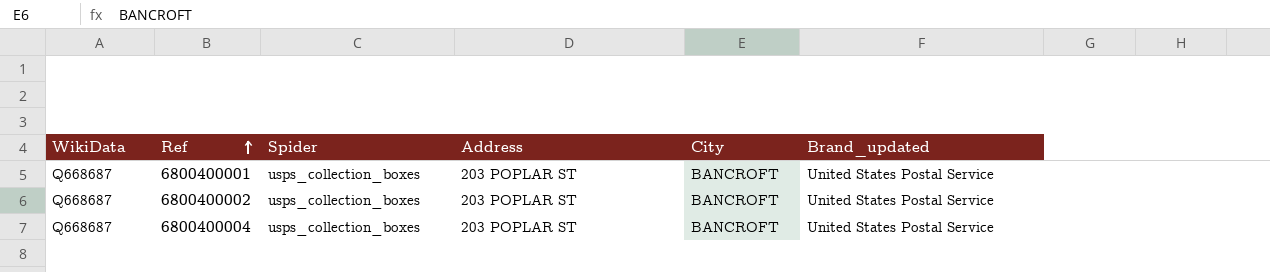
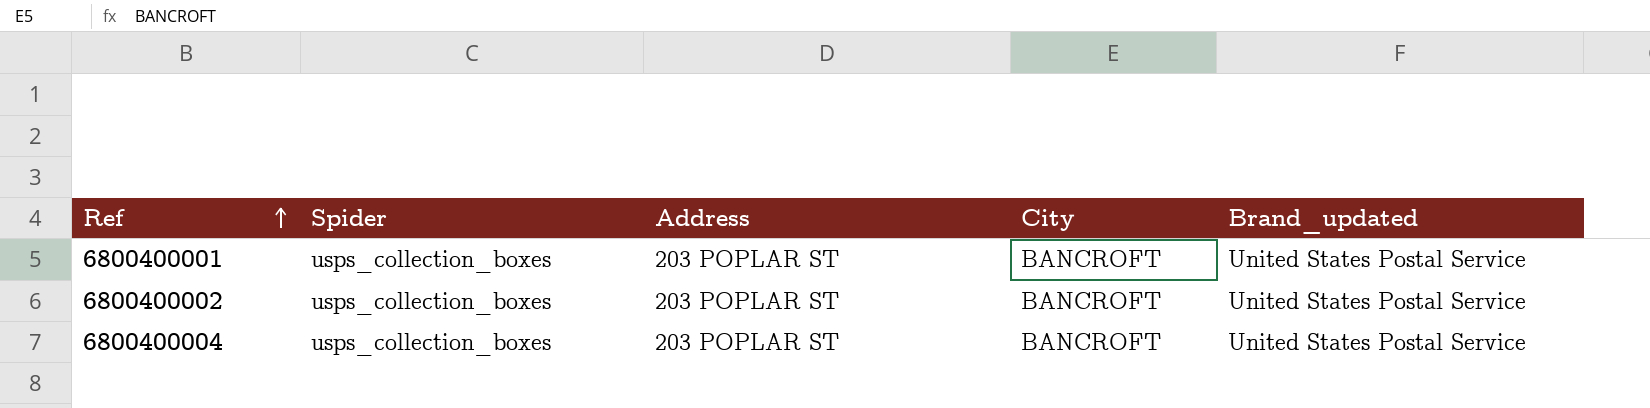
column WikiData | position: 1 -> none

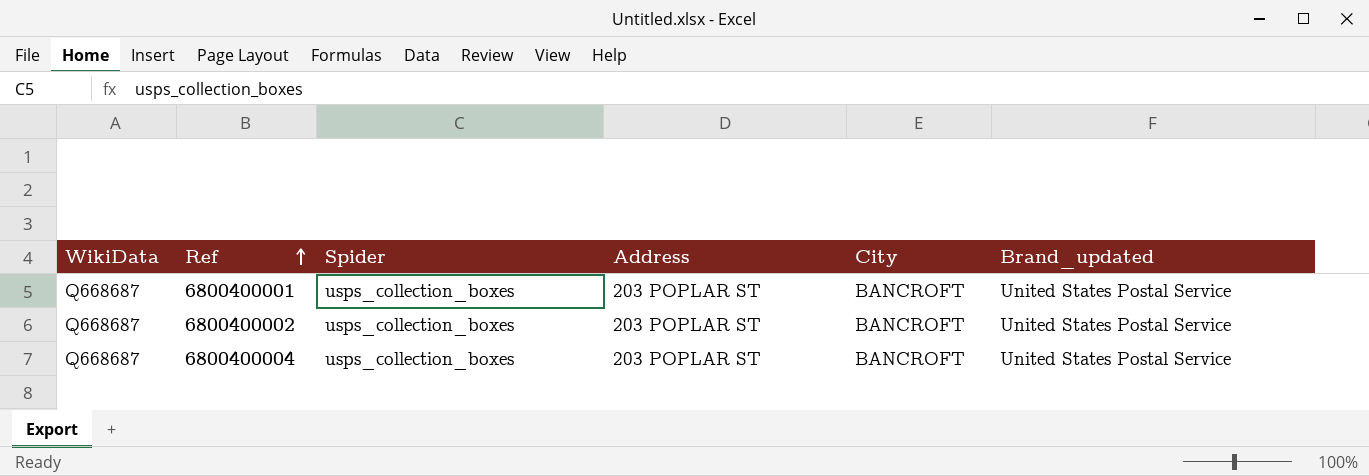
column WikiData | position: none -> 1

